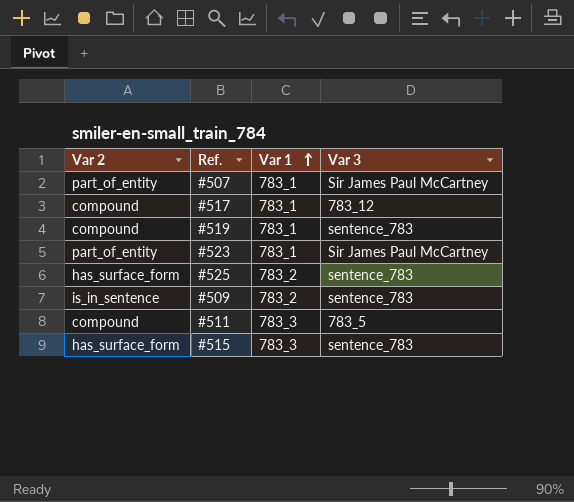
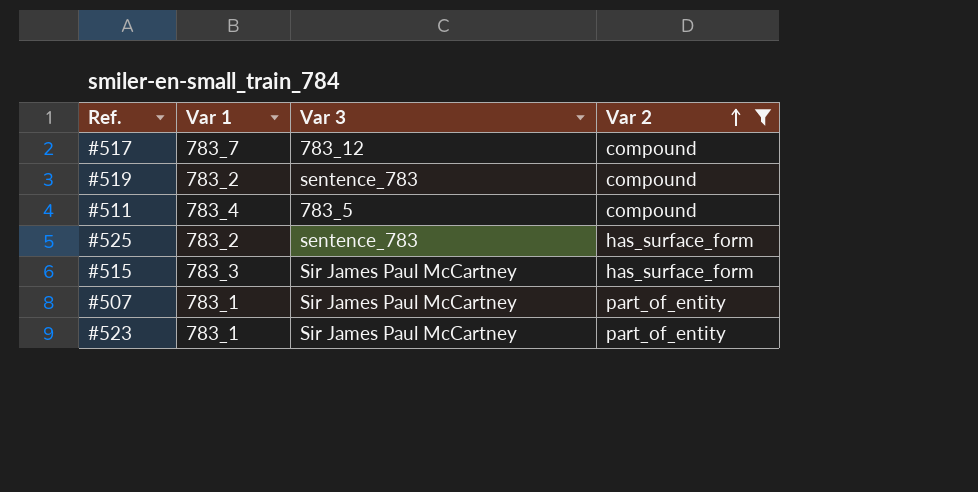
filter: none -> Var 2 != is_in_sentence
row order: Var 1 ascending -> Var 2 ascending
column Var 2 | position: 1 -> 4
#517 | Var 1: 783_1 -> 783_7
#519 | Var 1: 783_1 -> 783_2
#511 | Var 1: 783_3 -> 783_4
#515 | Var 3: sentence_783 -> Sir James Paul McCartney

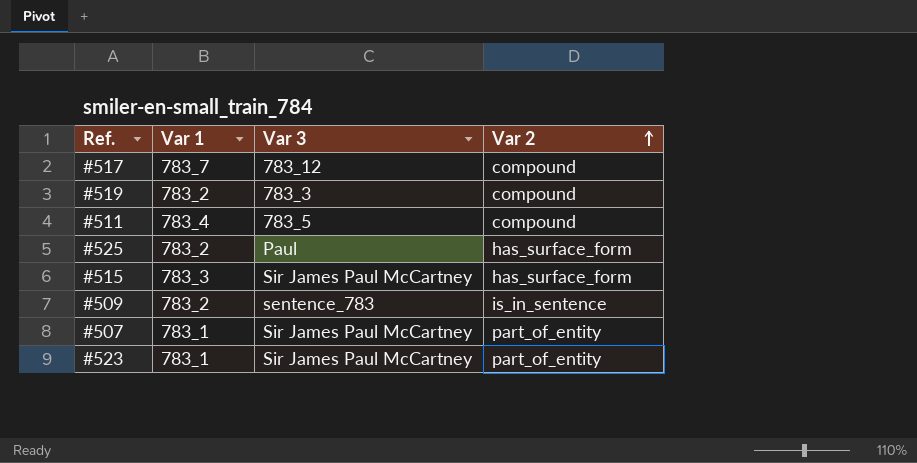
filter: Var 2 != is_in_sentence -> none
#519 | Var 3: sentence_783 -> 783_3
#525 | Var 3: sentence_783 -> Paul

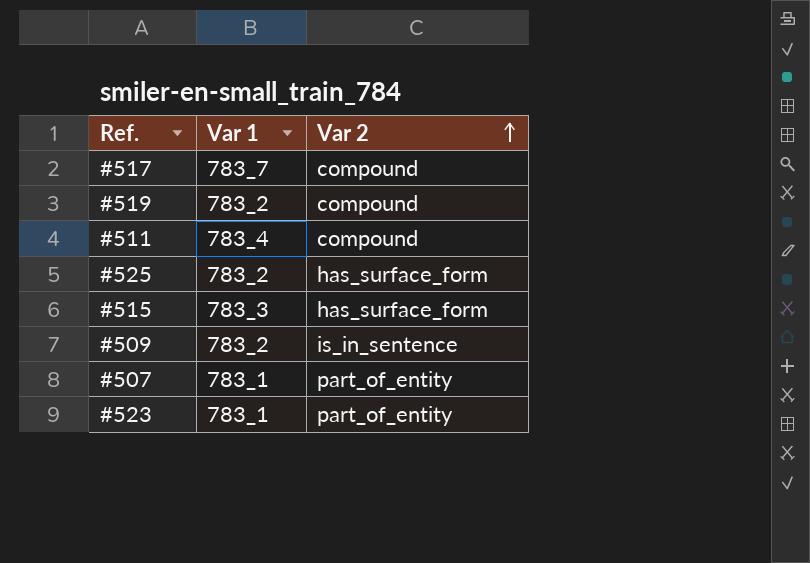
column Var 3 | position: 3 -> none

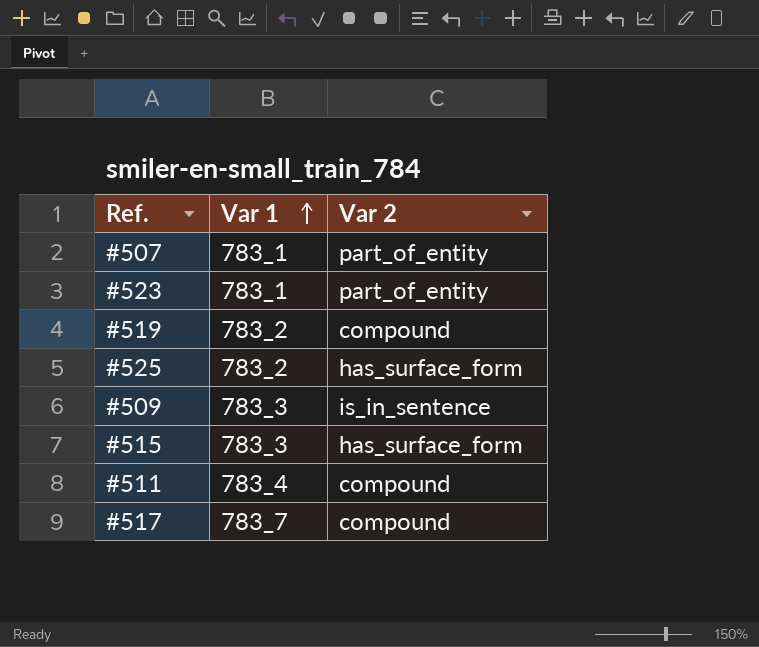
row order: Var 2 ascending -> Var 1 ascending
#509 | Var 1: 783_2 -> 783_3

